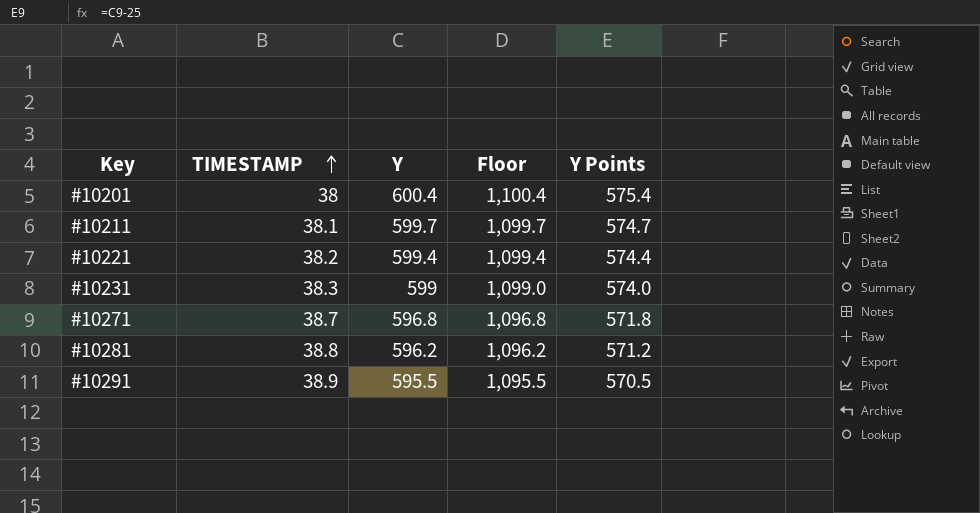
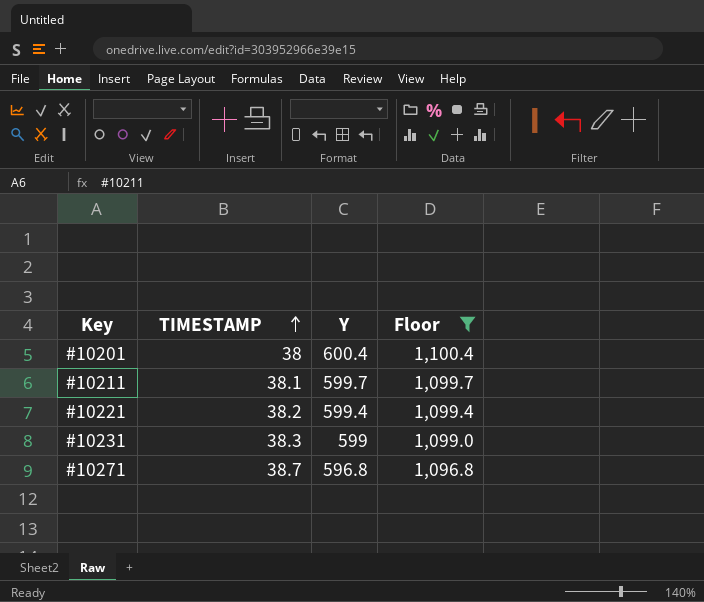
filter: none -> Floor >= 1,096.8
column Y Points | formula: [Y] - 25 -> none

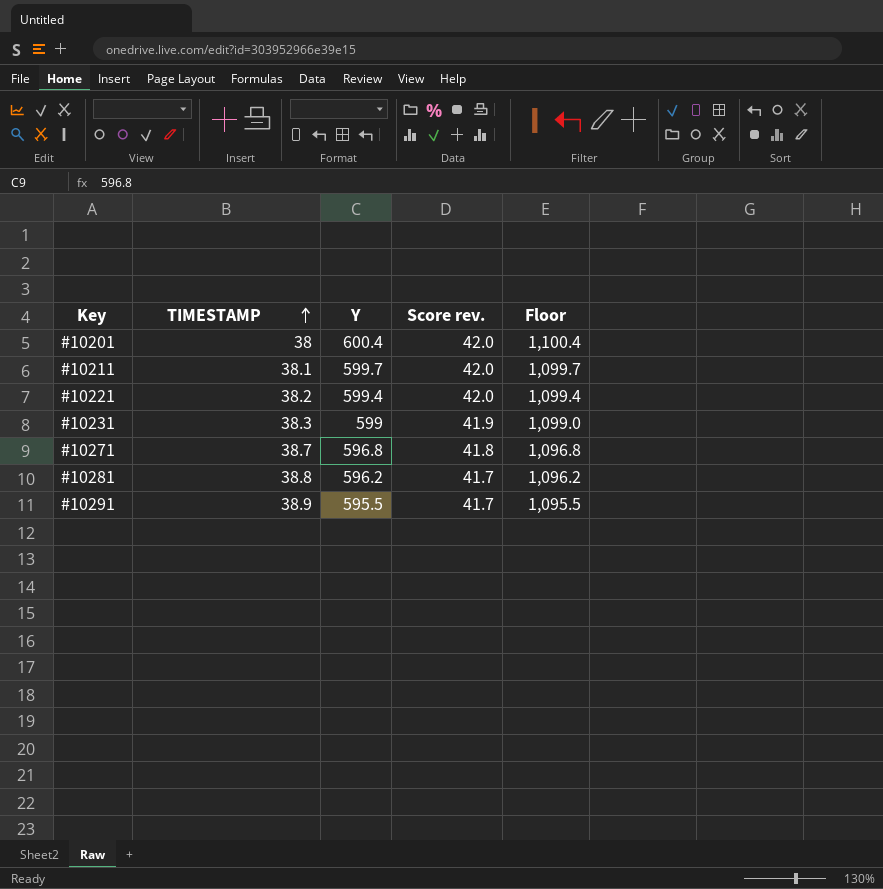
filter: Floor >= 1,096.8 -> none
column Score rev. | formula: none -> [Y] * 0.07

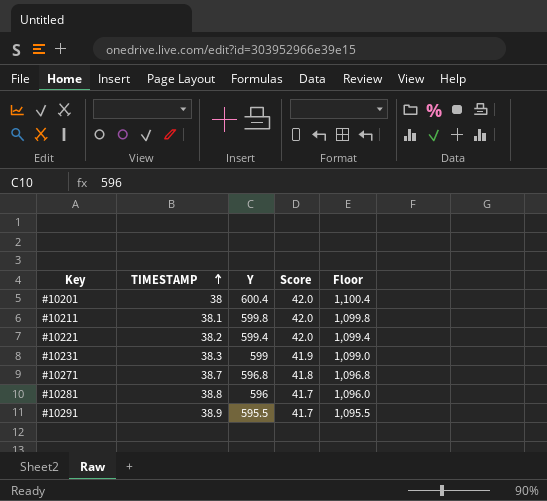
column name: Score rev. -> Score
#10211 | Y: 599.7 -> 599.8
#10211 | Floor: 1,099.7 -> 1,099.8
#10281 | Y: 596.2 -> 596
#10281 | Floor: 1,096.2 -> 1,096.0

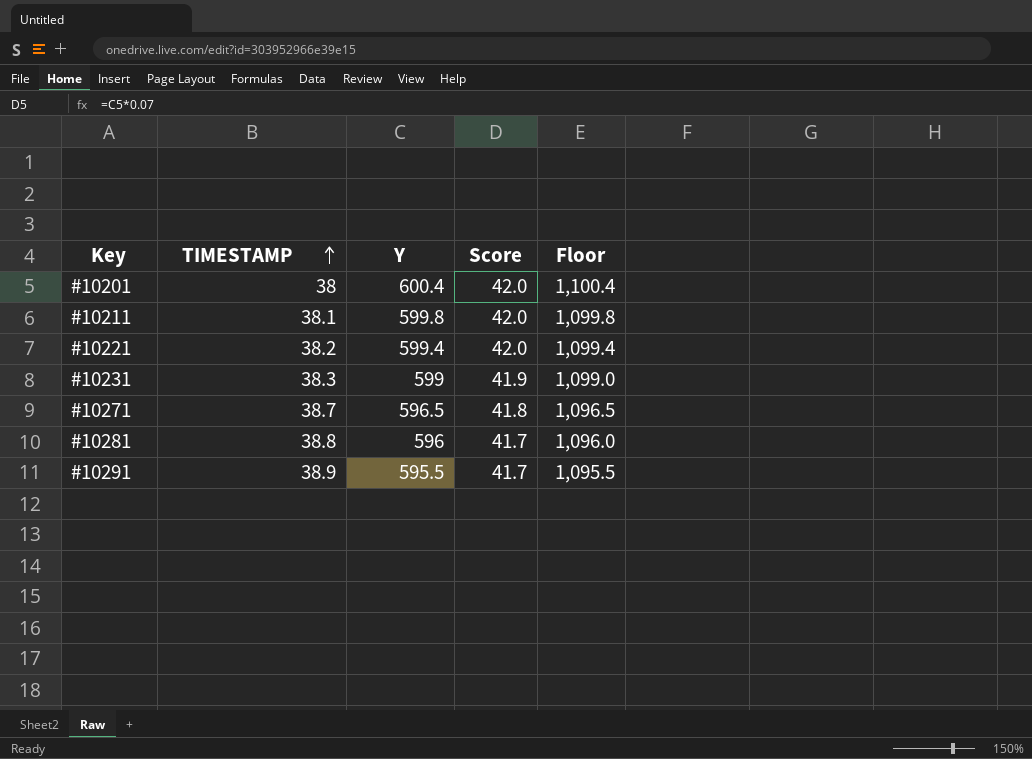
#10271 | Y: 596.8 -> 596.5
#10271 | Floor: 1,096.8 -> 1,096.5

